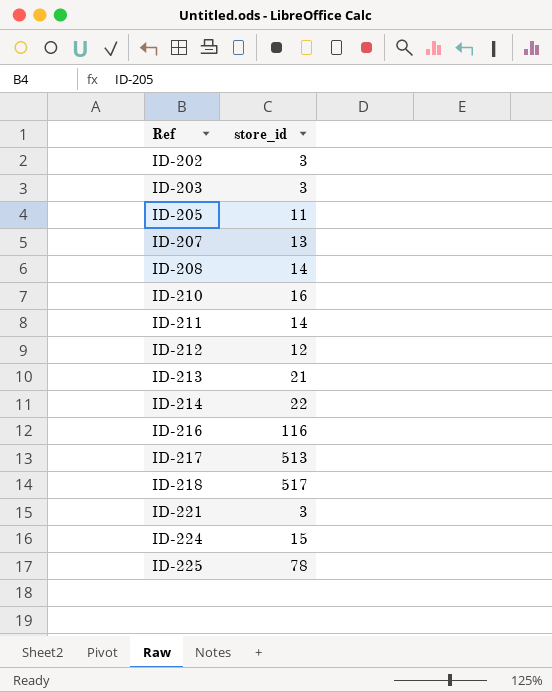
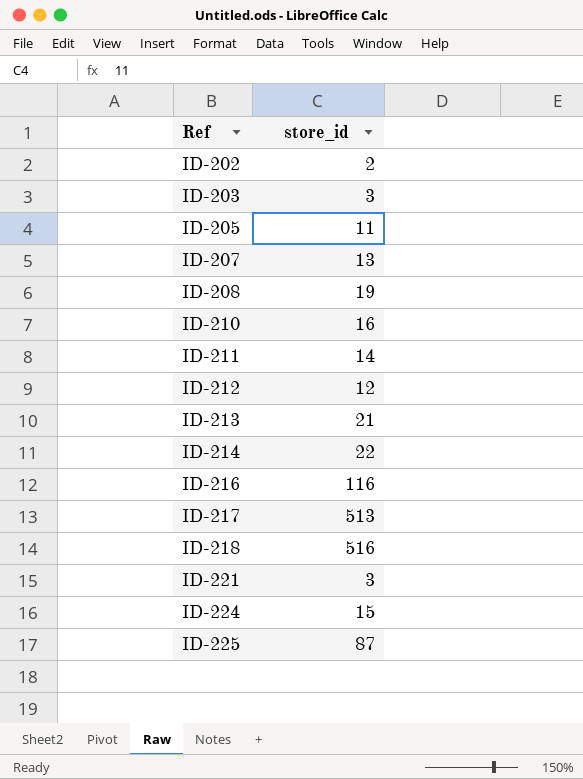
ID-202 | store_id: 3 -> 2
ID-208 | store_id: 14 -> 19
ID-218 | store_id: 517 -> 516
ID-225 | store_id: 78 -> 87

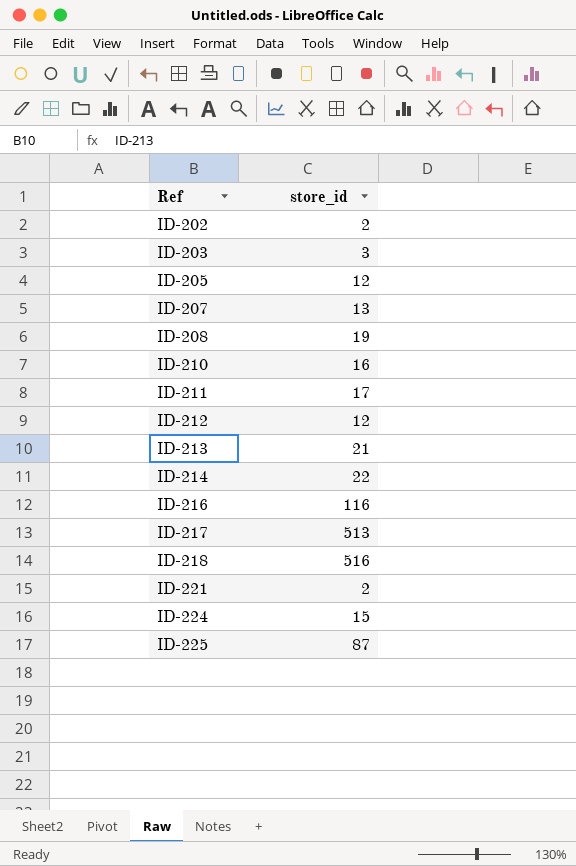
ID-205 | store_id: 11 -> 12
ID-211 | store_id: 14 -> 17
ID-221 | store_id: 3 -> 2

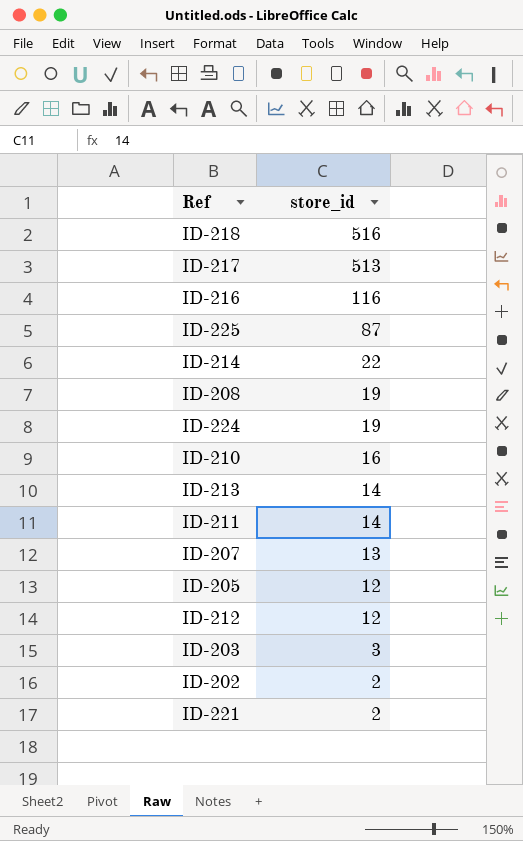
row order: Ref ascending -> store_id descending
ID-224 | store_id: 15 -> 19
ID-213 | store_id: 21 -> 14
ID-211 | store_id: 17 -> 14

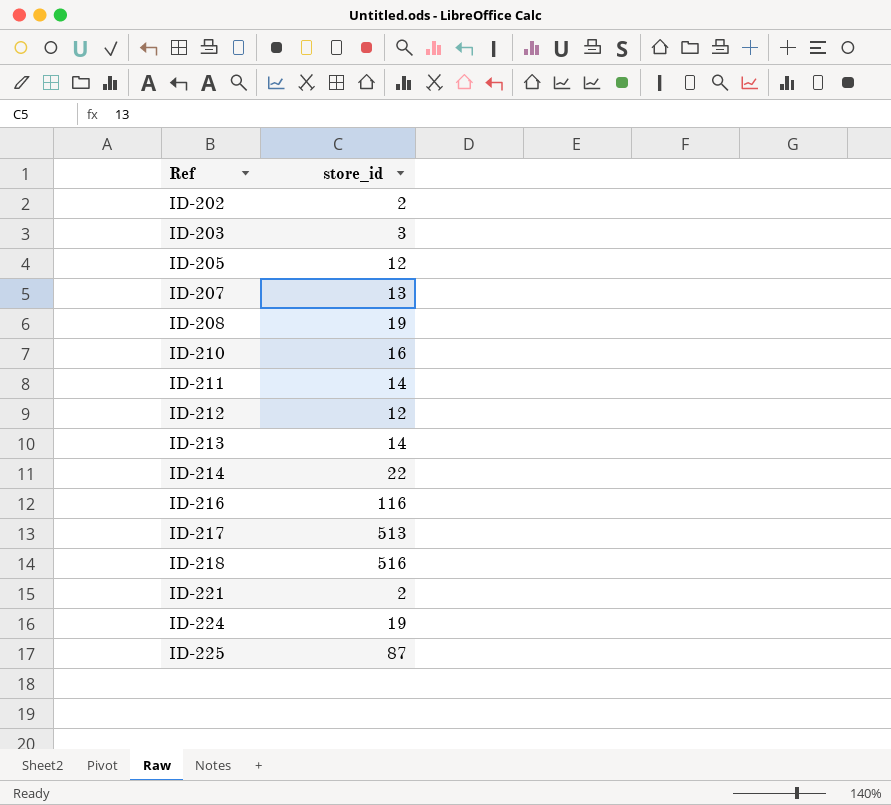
row order: store_id descending -> Ref ascending

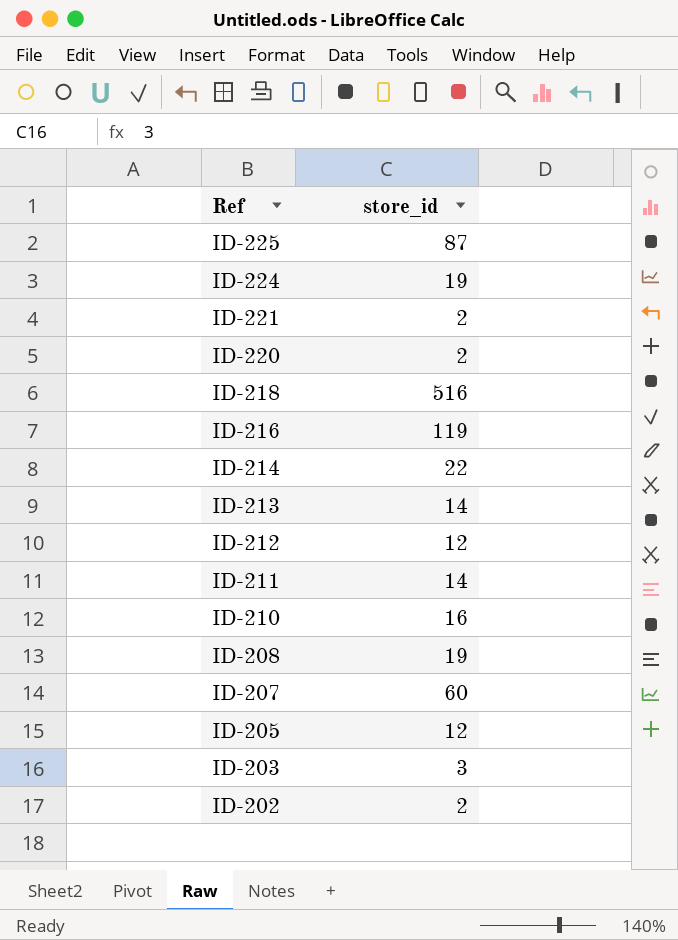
row order: Ref ascending -> Ref descending
row ID-217: 513 -> none
row ID-220: none -> 2
ID-216 | store_id: 116 -> 119
ID-207 | store_id: 13 -> 60

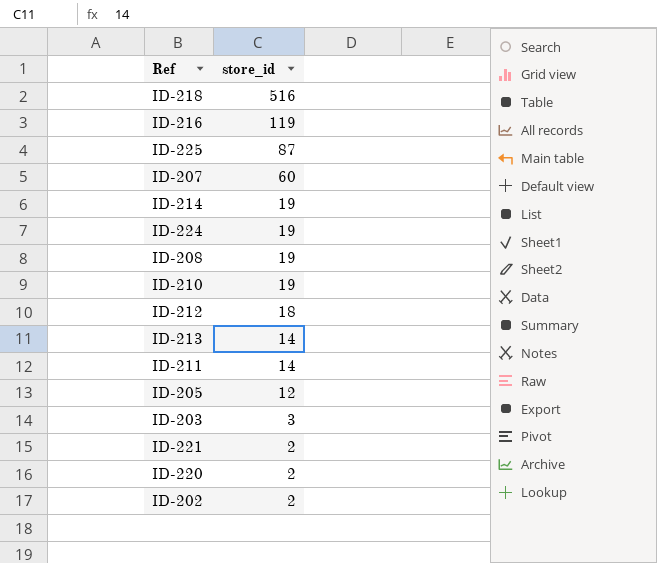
row order: Ref descending -> store_id descending
ID-214 | store_id: 22 -> 19
ID-210 | store_id: 16 -> 19
ID-212 | store_id: 12 -> 18

